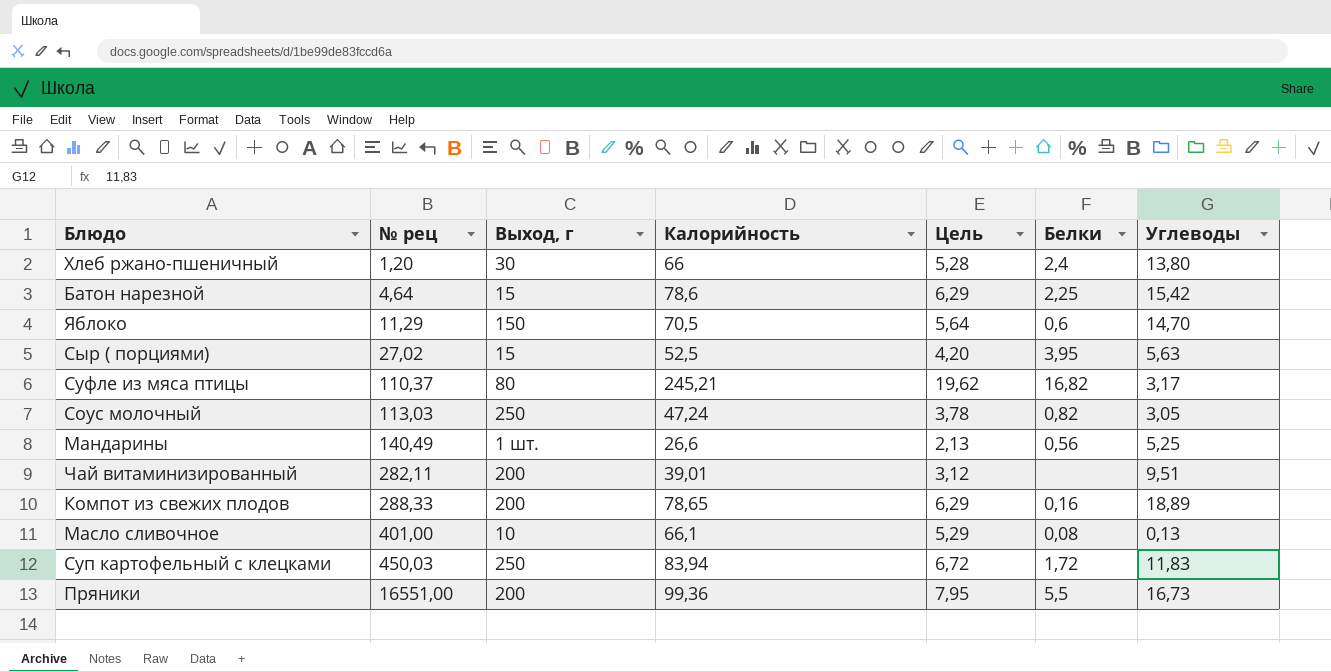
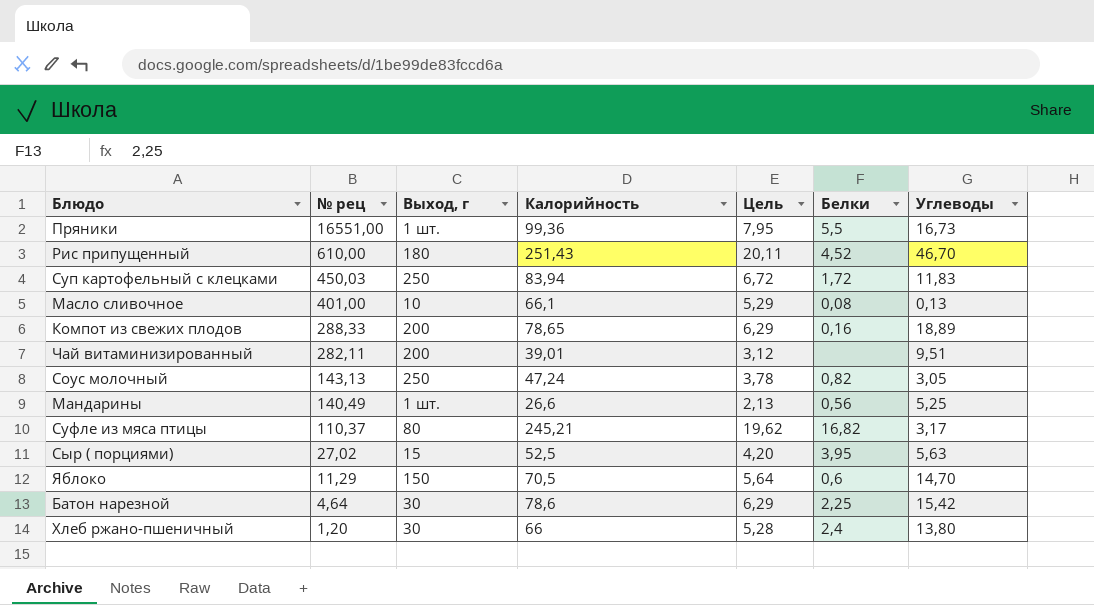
row order: № рец ascending -> № рец descending
Пряники | Выход, г: 200 -> 1 шт.
row Рис припущенный: none -> 610,00 | 180 | 251,43 | 20,11 | 4,52 | 46,70
Соус молочный | № рец: 113,03 -> 143,13
Батон нарезной | Выход, г: 15 -> 30

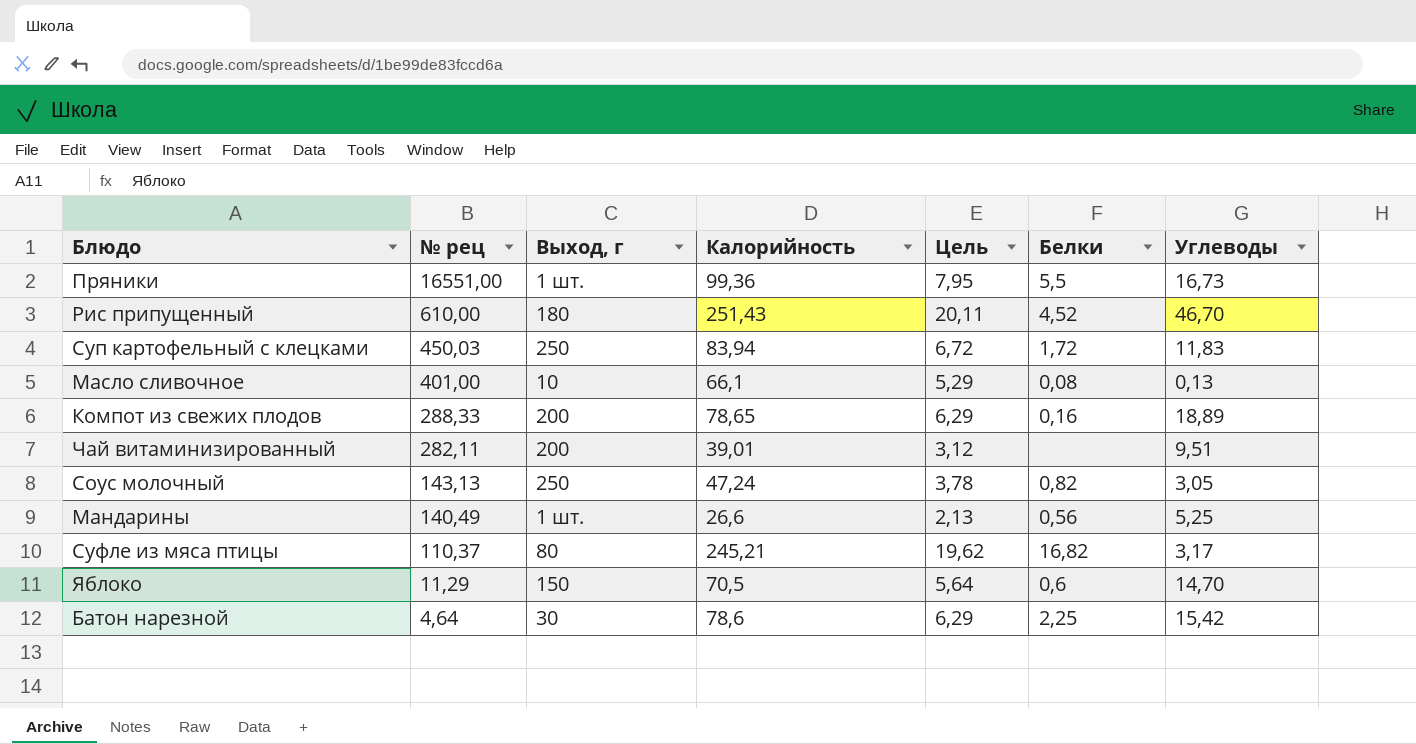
row Сыр ( порциями): 27,02 | 15 | 52,5 | 4,20 | 3,95 | 5,63 -> none
row Хлеб ржано-пшеничный: 1,20 | 30 | 66 | 5,28 | 2,4 | 13,80 -> none

